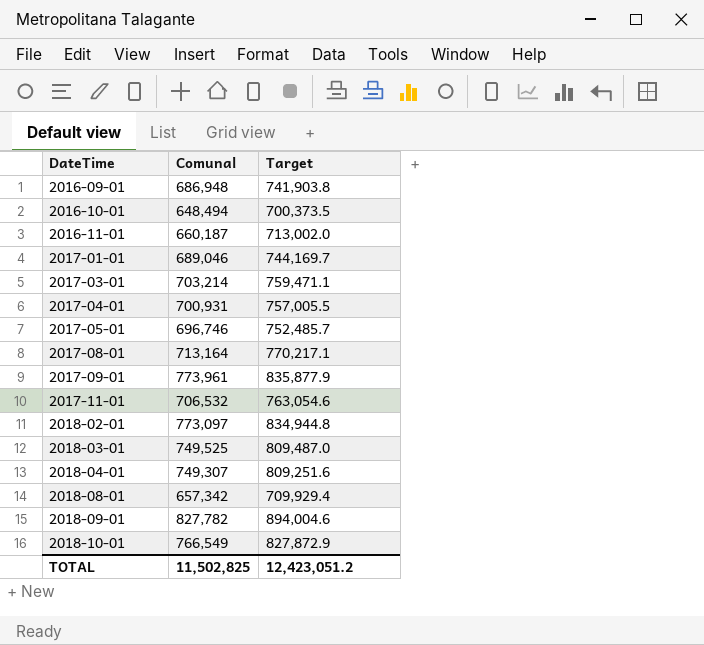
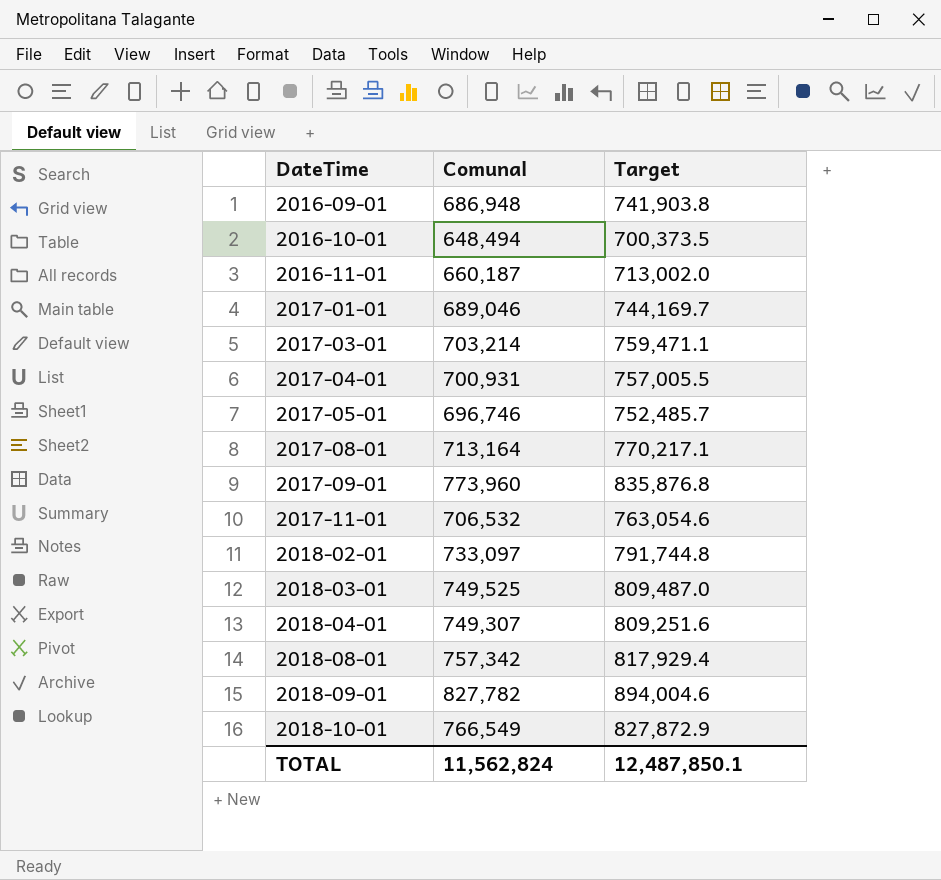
2017-09-01 | Comunal: 773,961 -> 773,960
2017-09-01 | Target: 835,877.9 -> 835,876.8
2018-02-01 | Comunal: 773,097 -> 733,097
2018-02-01 | Target: 834,944.8 -> 791,744.8
2018-08-01 | Comunal: 657,342 -> 757,342
2018-08-01 | Target: 709,929.4 -> 817,929.4
TOTAL | Comunal: 11,502,825 -> 11,562,824
TOTAL | Target: 12,423,051.2 -> 12,487,850.1

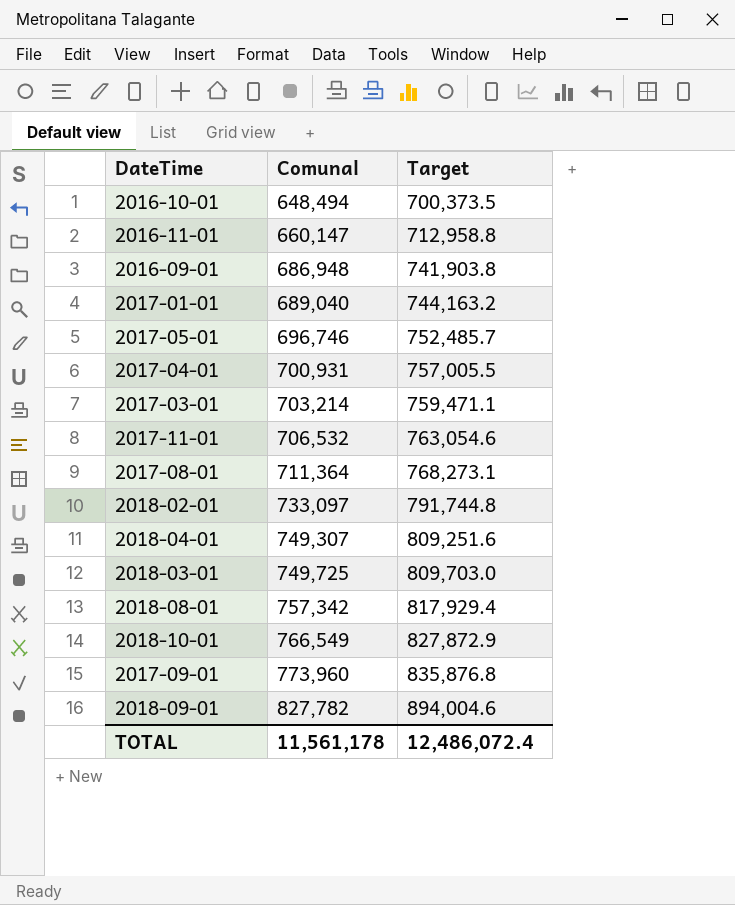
row order: DateTime ascending -> Comunal ascending
2016-11-01 | Comunal: 660,187 -> 660,147
2016-11-01 | Target: 713,002.0 -> 712,958.8
2017-01-01 | Comunal: 689,046 -> 689,040
2017-01-01 | Target: 744,169.7 -> 744,163.2
2017-08-01 | Comunal: 713,164 -> 711,364
2017-08-01 | Target: 770,217.1 -> 768,273.1
2018-03-01 | Comunal: 749,525 -> 749,725
2018-03-01 | Target: 809,487.0 -> 809,703.0
TOTAL | Comunal: 11,562,824 -> 11,561,178
TOTAL | Target: 12,487,850.1 -> 12,486,072.4

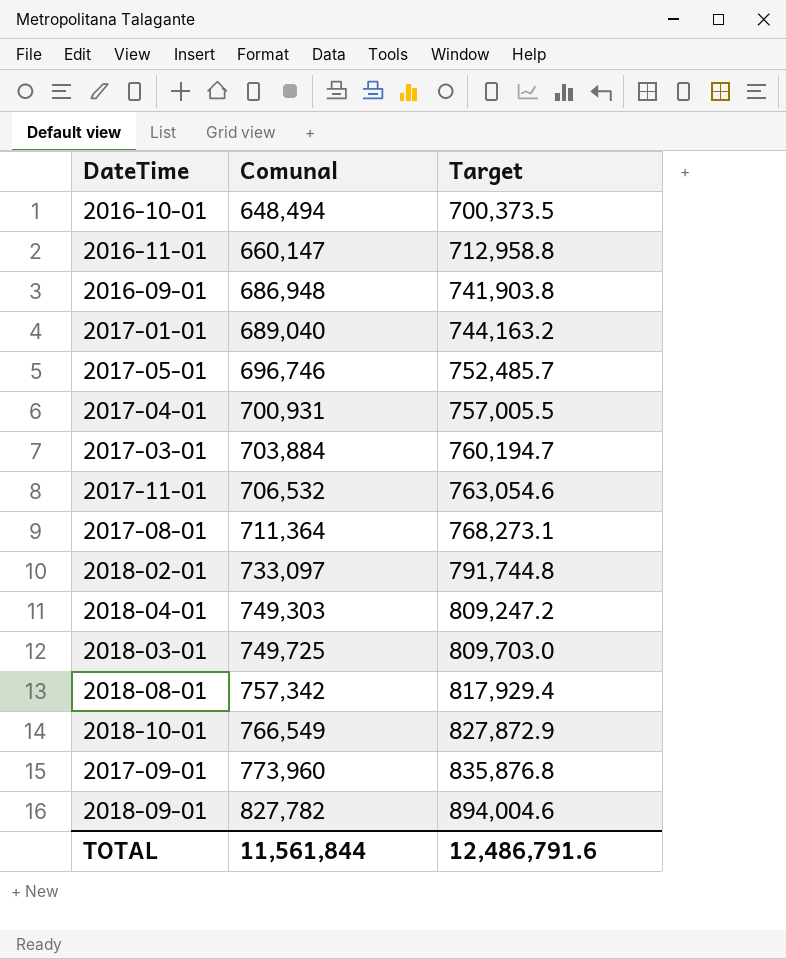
2017-03-01 | Comunal: 703,214 -> 703,884
2017-03-01 | Target: 759,471.1 -> 760,194.7
2018-04-01 | Comunal: 749,307 -> 749,303
2018-04-01 | Target: 809,251.6 -> 809,247.2
TOTAL | Comunal: 11,561,178 -> 11,561,844
TOTAL | Target: 12,486,072.4 -> 12,486,791.6

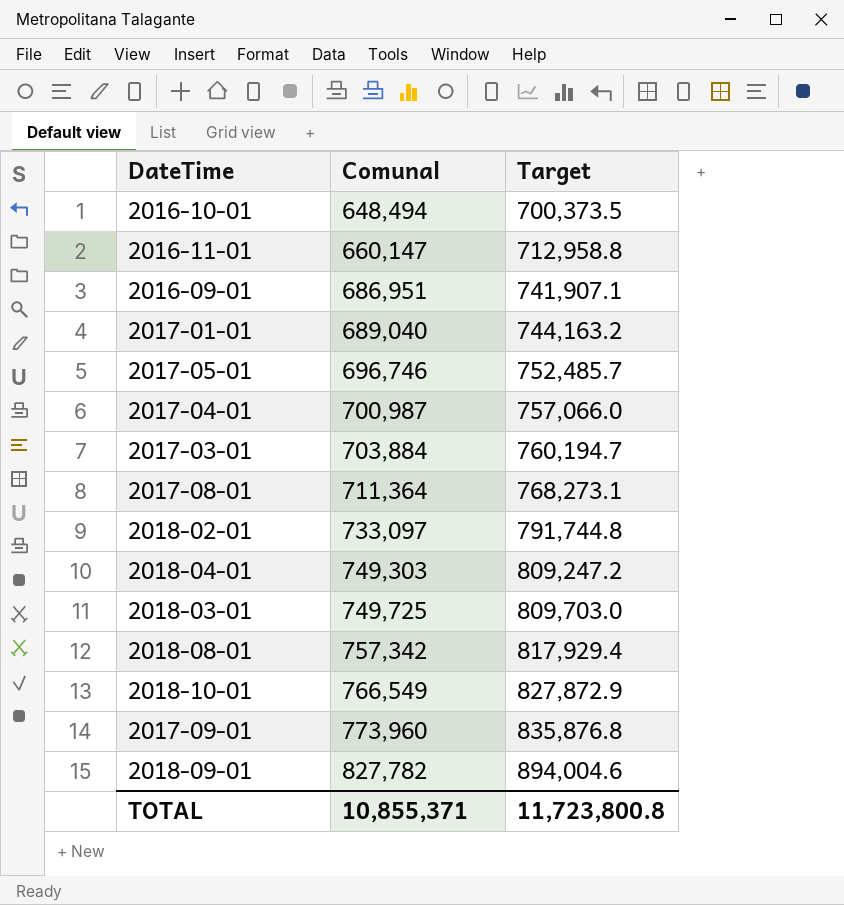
row 2017-11-01: 706,532 | 763,054.6 -> none
2016-09-01 | Comunal: 686,948 -> 686,951
2016-09-01 | Target: 741,903.8 -> 741,907.1
2017-04-01 | Comunal: 700,931 -> 700,987
2017-04-01 | Target: 757,005.5 -> 757,066.0
TOTAL | Comunal: 11,561,844 -> 10,855,371
TOTAL | Target: 12,486,791.6 -> 11,723,800.8

